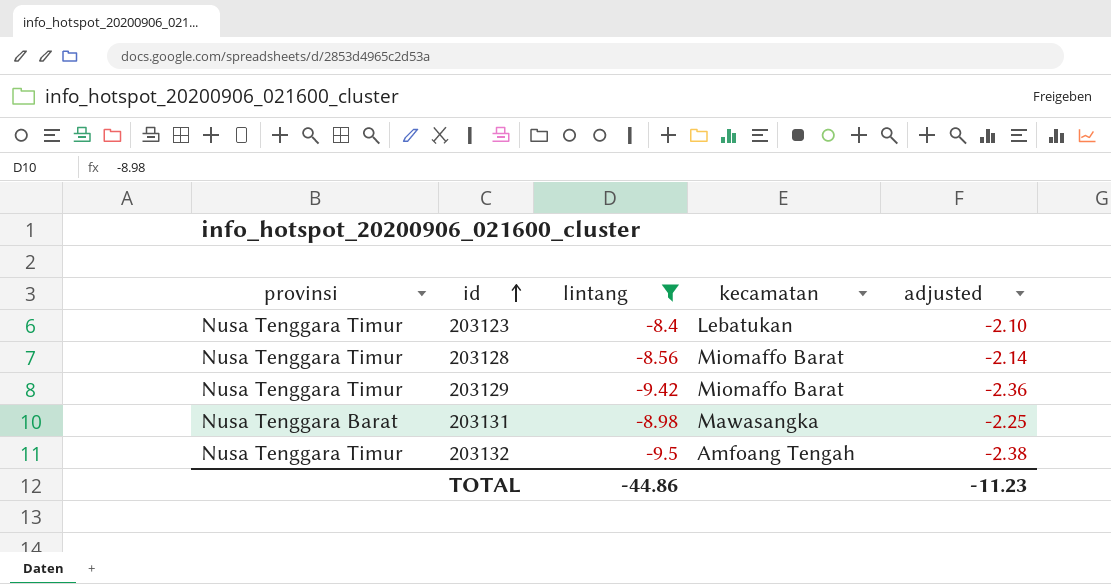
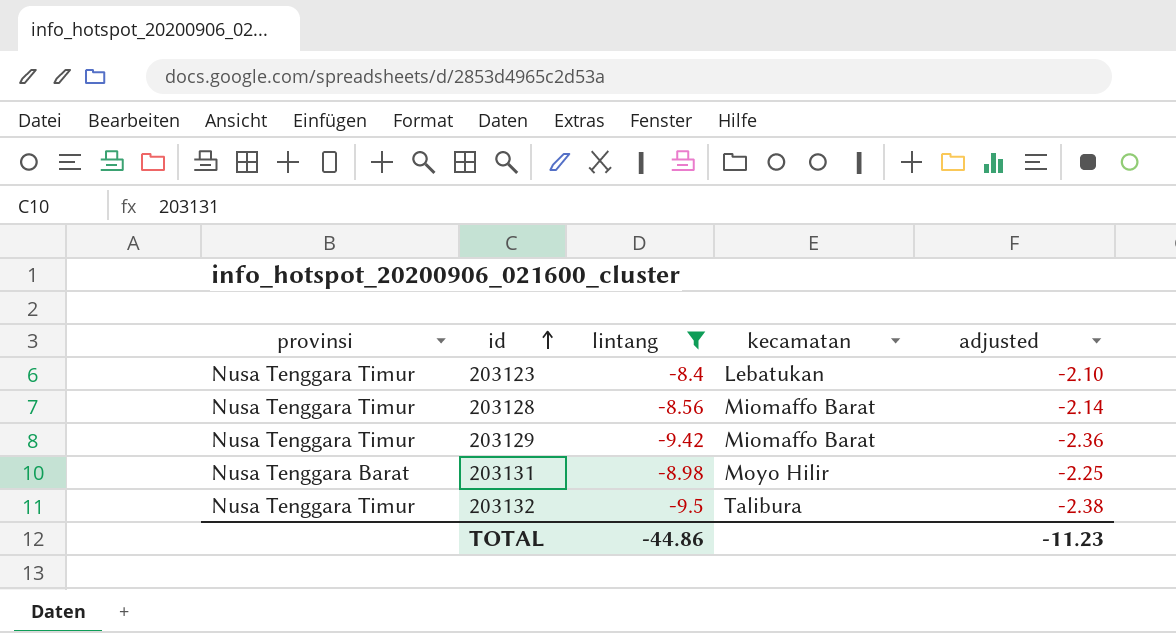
203131 | kecamatan: Mawasangka -> Moyo Hilir
203132 | kecamatan: Amfoang Tengah -> Talibura

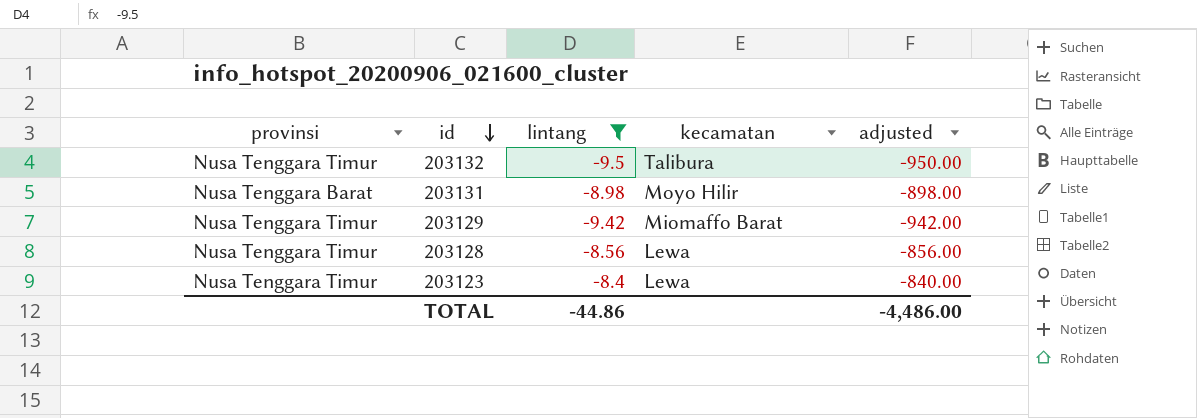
row order: id ascending -> id descending
column adjusted | formula: [lintang] * 0.25 -> [lintang] * 100
203128 | kecamatan: Miomaffo Barat -> Lewa
203123 | kecamatan: Lebatukan -> Lewa
TOTAL | adjusted: -11.23 -> -4,486.00

